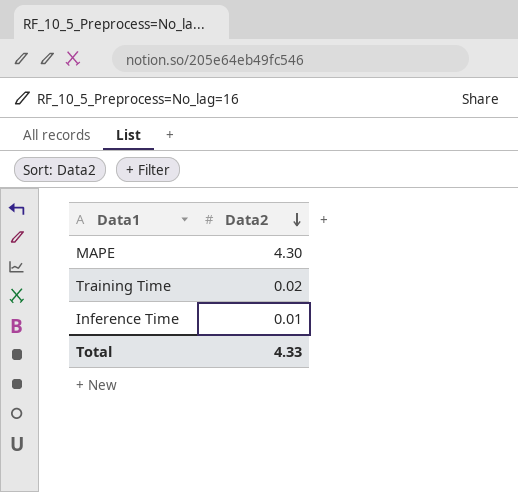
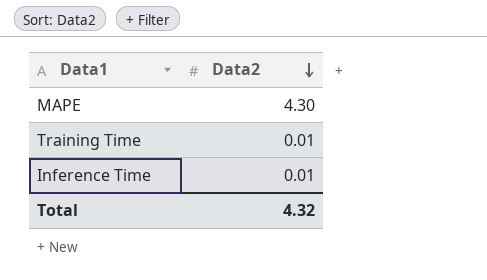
Training Time | Data2: 0.02 -> 0.01
Total | Data2: 4.33 -> 4.32

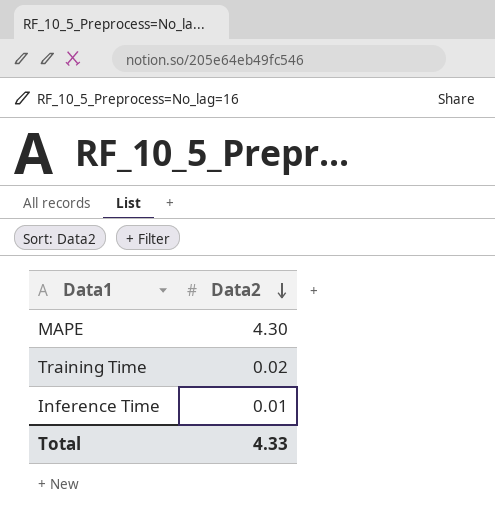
Training Time | Data2: 0.01 -> 0.02
Total | Data2: 4.32 -> 4.33

